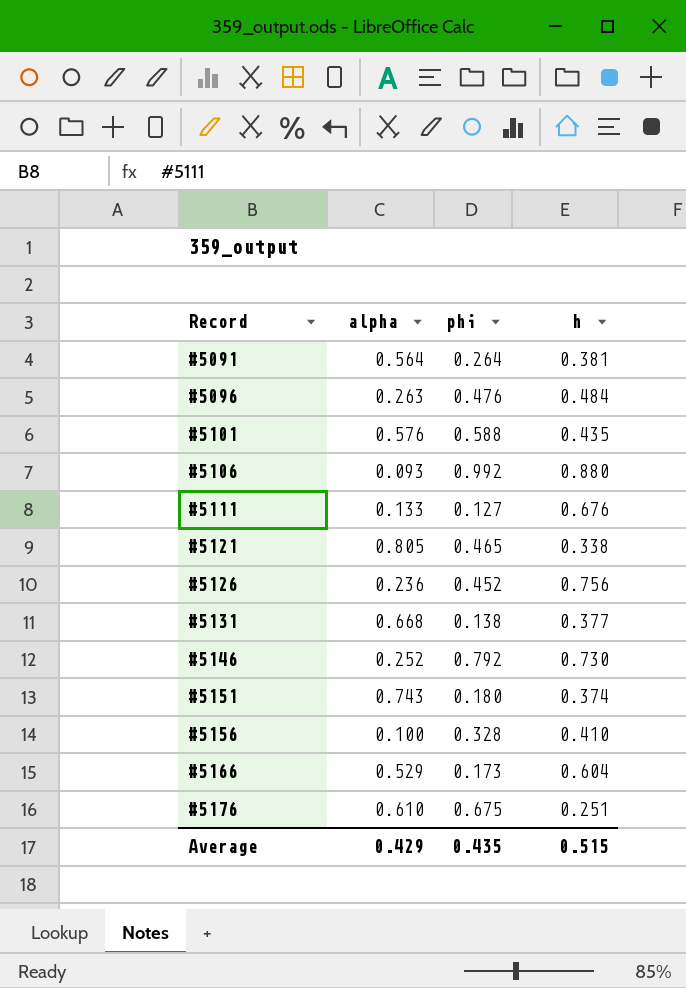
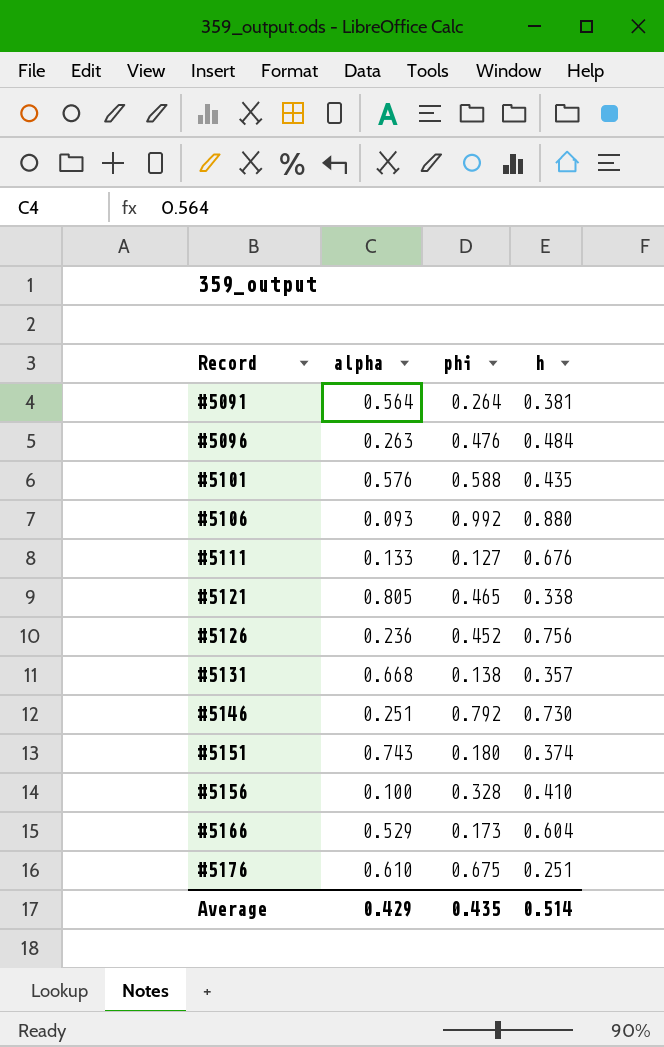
#5131 | h: 0.377 -> 0.357
#5146 | alpha: 0.252 -> 0.251
Average | h: 0.515 -> 0.514

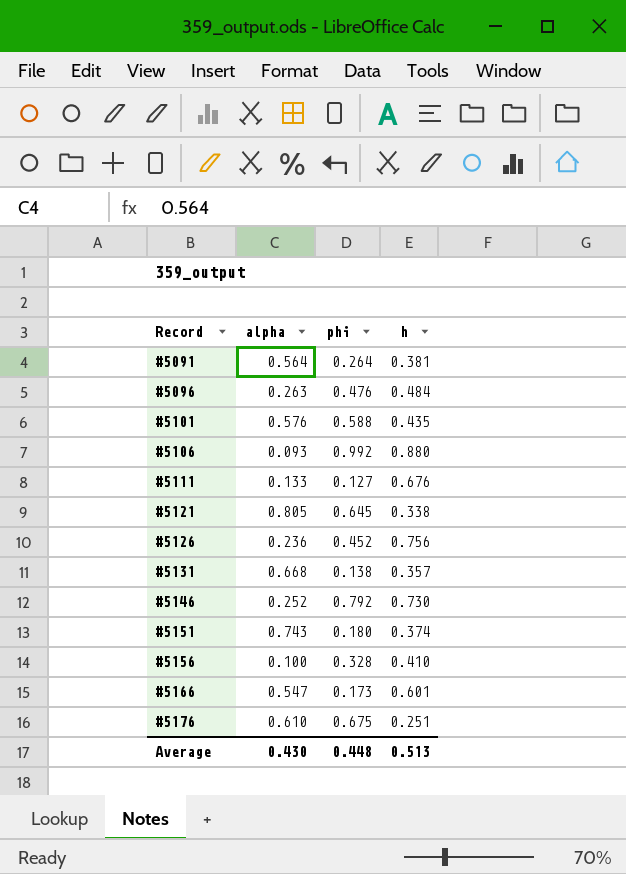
#5121 | phi: 0.465 -> 0.645
#5146 | alpha: 0.251 -> 0.252
#5166 | alpha: 0.529 -> 0.547
#5166 | h: 0.604 -> 0.601
Average | alpha: 0.429 -> 0.430
Average | phi: 0.435 -> 0.448
Average | h: 0.514 -> 0.513

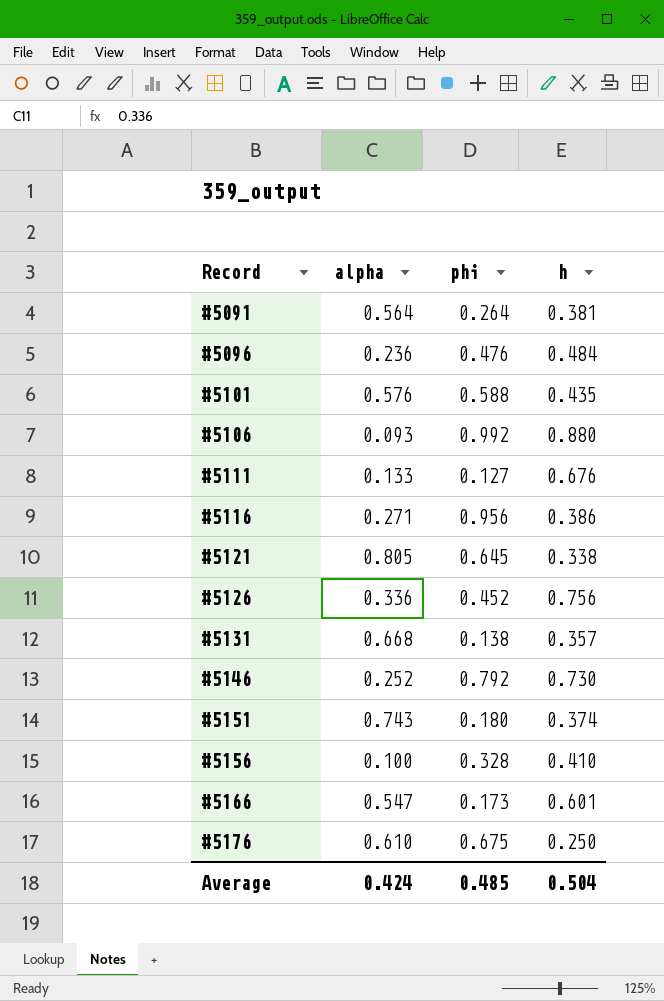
#5096 | alpha: 0.263 -> 0.236
row #5116: none -> 0.271 | 0.956 | 0.386
#5126 | alpha: 0.236 -> 0.336
#5176 | h: 0.251 -> 0.250
Average | alpha: 0.430 -> 0.424
Average | phi: 0.448 -> 0.485
Average | h: 0.513 -> 0.504

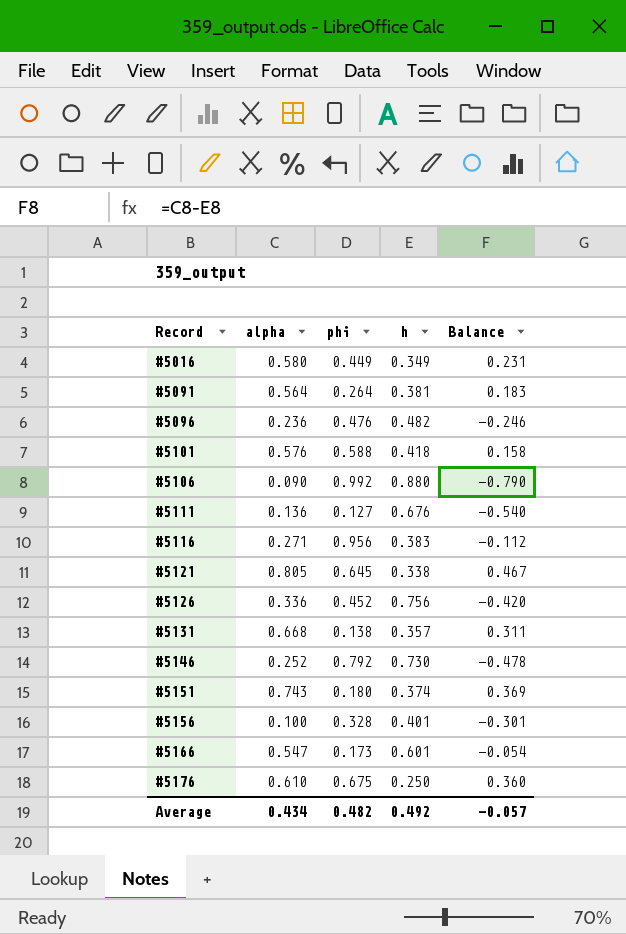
column Balance | formula: none -> [alpha] - [h]
row #5016: none -> 0.580 | 0.449 | 0.349 | 0.231
#5096 | h: 0.484 -> 0.482
#5101 | h: 0.435 -> 0.418
#5106 | alpha: 0.093 -> 0.090
#5111 | alpha: 0.133 -> 0.136
#5116 | h: 0.386 -> 0.383
#5156 | h: 0.410 -> 0.401
Average | alpha: 0.424 -> 0.434
Average | phi: 0.485 -> 0.482
Average | h: 0.504 -> 0.492

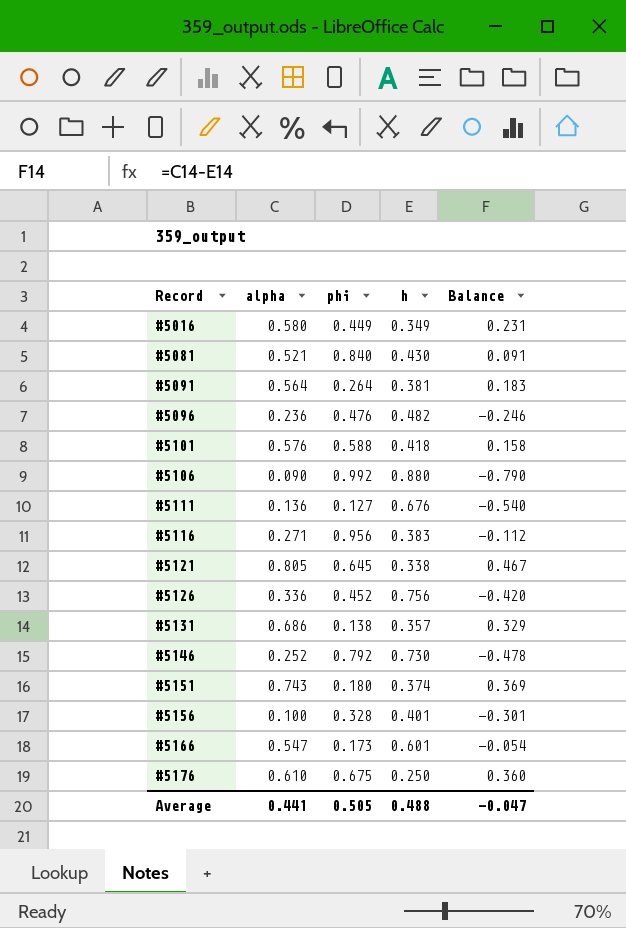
row #5081: none -> 0.521 | 0.840 | 0.430 | 0.091
#5131 | alpha: 0.668 -> 0.686
#5131 | Balance: 0.311 -> 0.329
Average | alpha: 0.434 -> 0.441
Average | phi: 0.482 -> 0.505
Average | h: 0.492 -> 0.488
Average | Balance: -0.057 -> -0.047

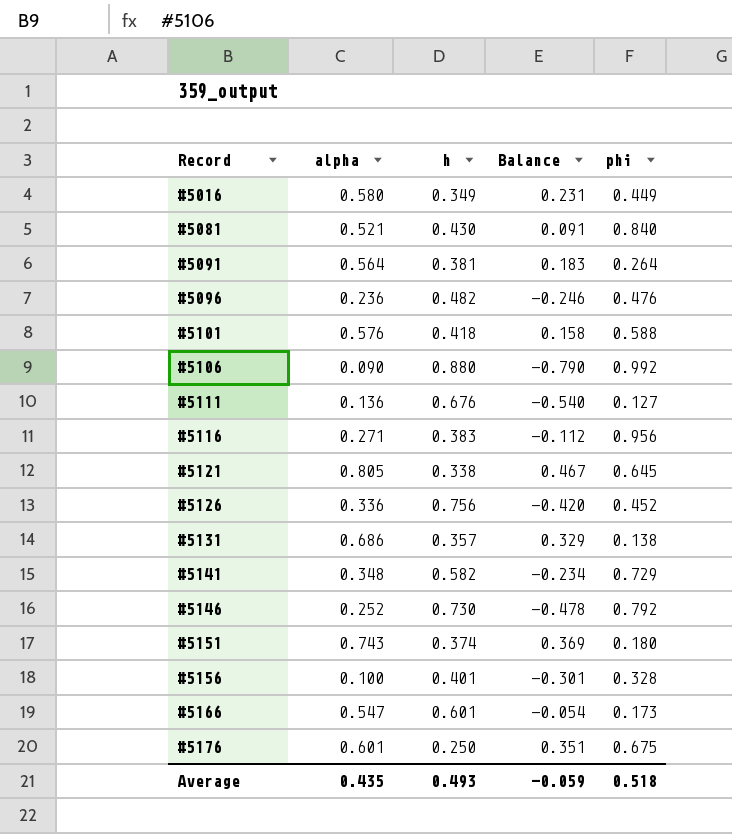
column phi | position: 3 -> 5
row #5141: none -> 0.348 | 0.582 | -0.234 | 0.729
#5176 | alpha: 0.610 -> 0.601
#5176 | Balance: 0.360 -> 0.351
Average | alpha: 0.441 -> 0.435
Average | h: 0.488 -> 0.493
Average | Balance: -0.047 -> -0.059
Average | phi: 0.505 -> 0.518

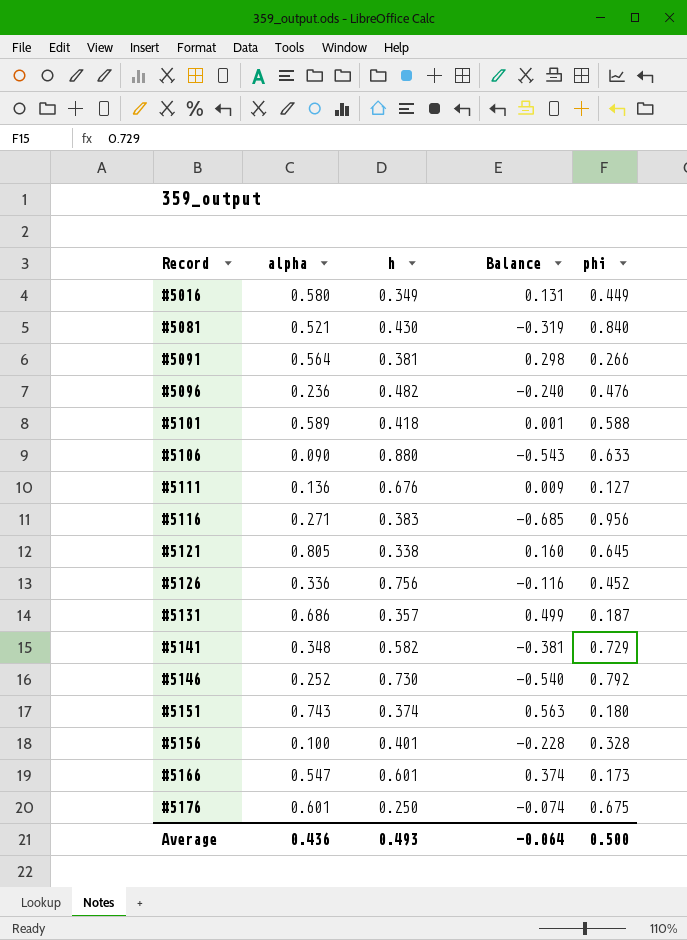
column Balance | formula: [alpha] - [h] -> [alpha] - [phi]
#5091 | phi: 0.264 -> 0.266
#5101 | alpha: 0.576 -> 0.589
#5106 | phi: 0.992 -> 0.633
#5131 | phi: 0.138 -> 0.187
Average | alpha: 0.435 -> 0.436
Average | Balance: -0.059 -> -0.064
Average | phi: 0.518 -> 0.500

